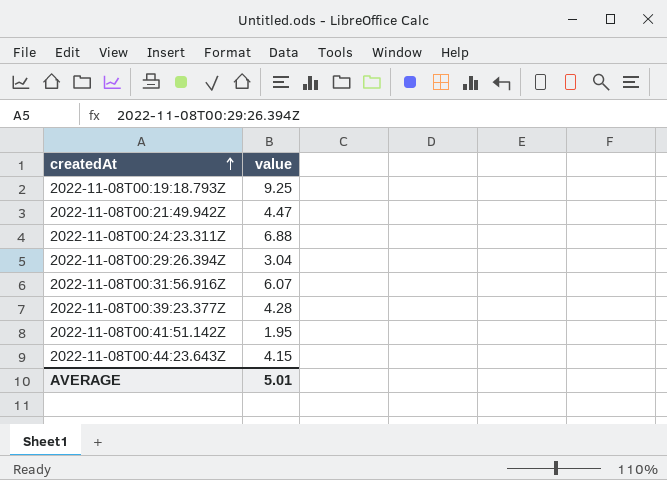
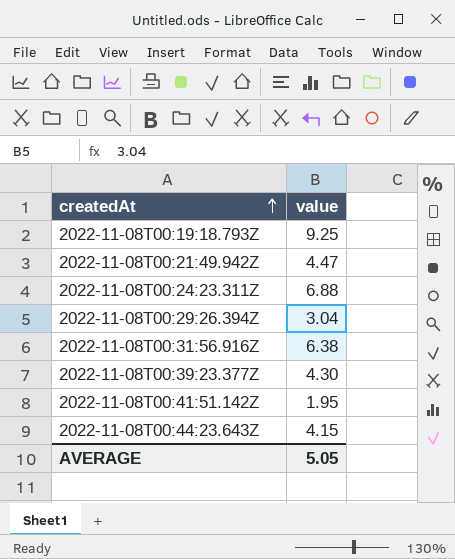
2022-11-08T00:31:56.916Z | value: 6.07 -> 6.38
2022-11-08T00:39:23.377Z | value: 4.28 -> 4.30
AVERAGE | value: 5.01 -> 5.05

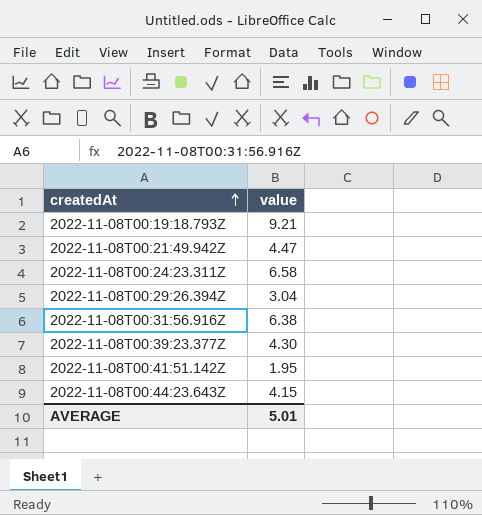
2022-11-08T00:19:18.793Z | value: 9.25 -> 9.21
2022-11-08T00:24:23.311Z | value: 6.88 -> 6.58
AVERAGE | value: 5.05 -> 5.01

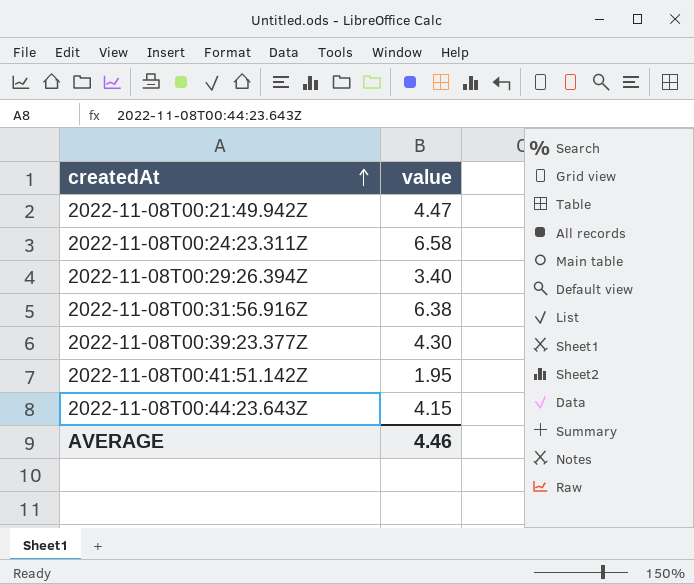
row 2022-11-08T00:19:18.793Z: 9.21 -> none
2022-11-08T00:29:26.394Z | value: 3.04 -> 3.40
AVERAGE | value: 5.01 -> 4.46

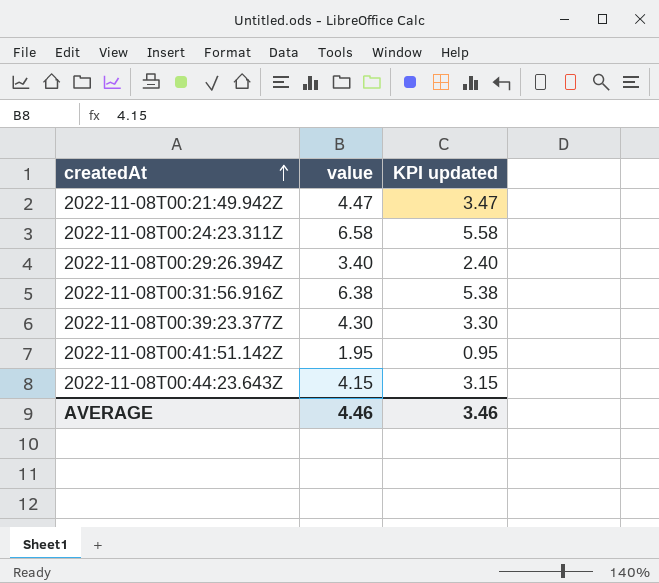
column KPI updated | formula: none -> [value] - 1

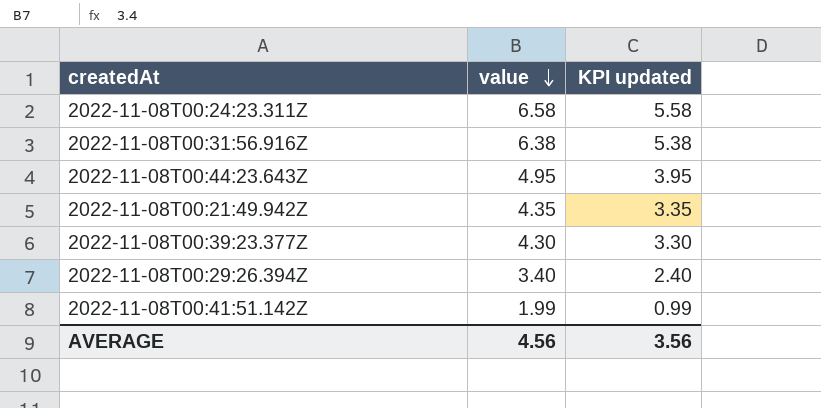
row order: createdAt ascending -> value descending
2022-11-08T00:44:23.643Z | value: 4.15 -> 4.95
2022-11-08T00:44:23.643Z | KPI updated: 3.15 -> 3.95
2022-11-08T00:21:49.942Z | value: 4.47 -> 4.35
2022-11-08T00:21:49.942Z | KPI updated: 3.47 -> 3.35
2022-11-08T00:41:51.142Z | value: 1.95 -> 1.99
2022-11-08T00:41:51.142Z | KPI updated: 0.95 -> 0.99
AVERAGE | value: 4.46 -> 4.56
AVERAGE | KPI updated: 3.46 -> 3.56

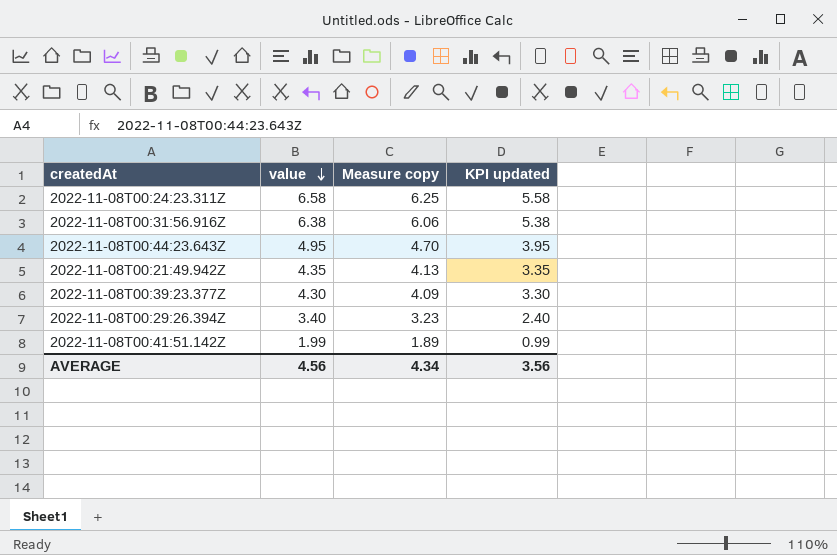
column Measure copy | formula: none -> [value] * 0.95

